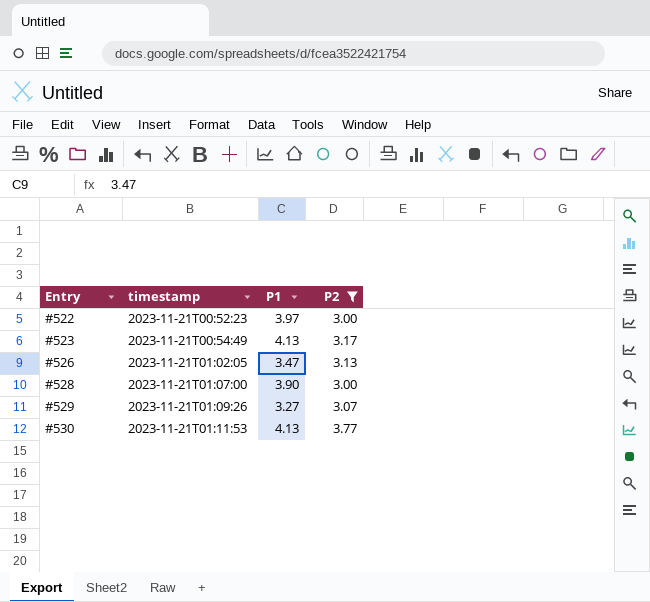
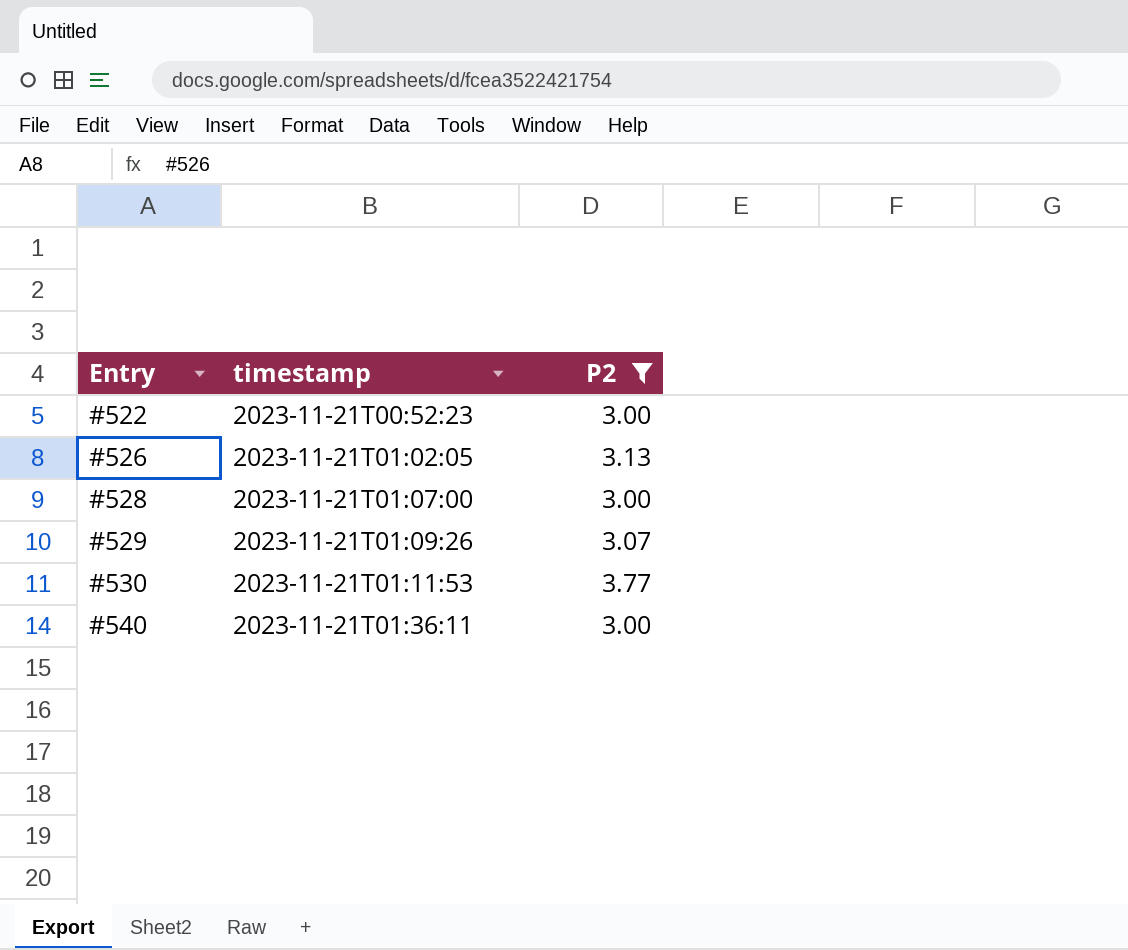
column P1 | position: 3 -> none
row #523: 2023-11-21T00:54:49 | 4.13 | 3.17 -> none
row #540: none -> 2023-11-21T01:36:11 | 3.00

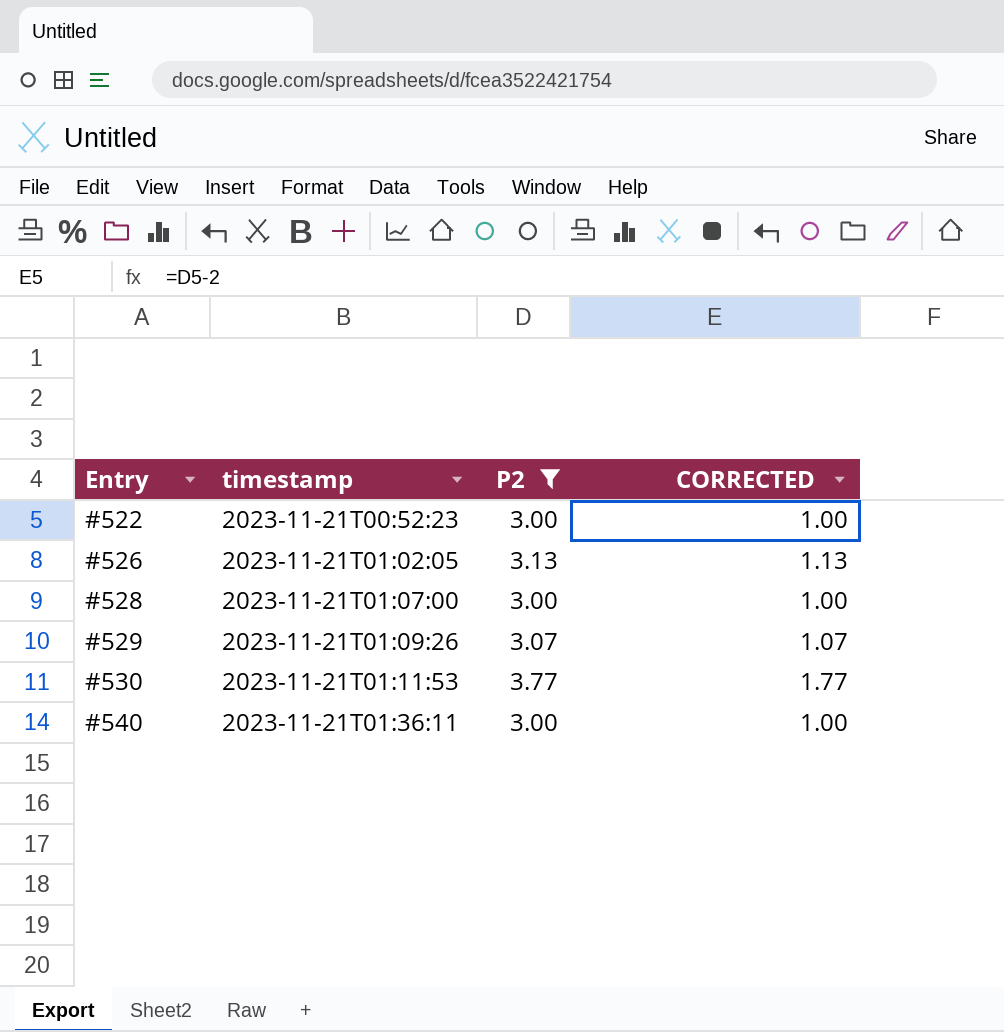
column CORRECTED | formula: none -> [P2] - 2

